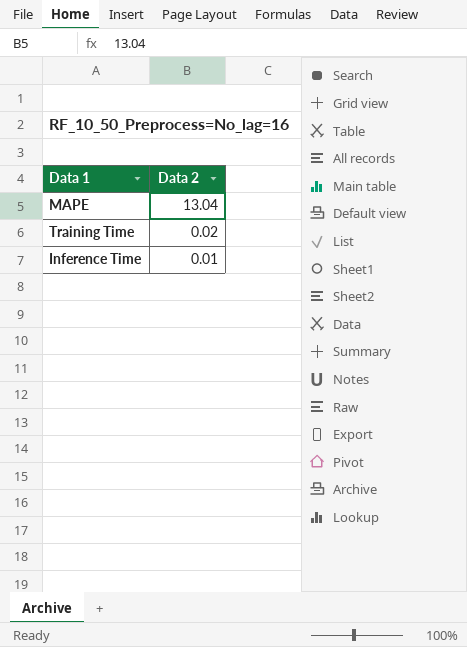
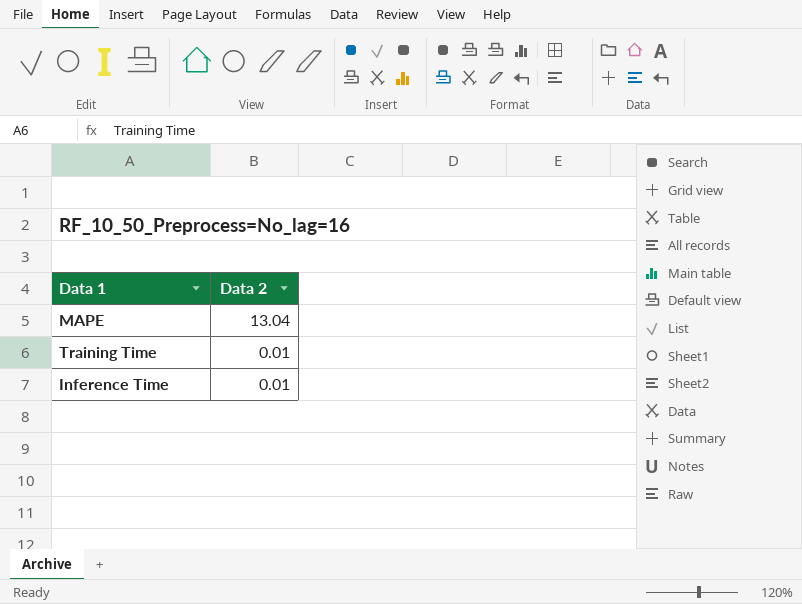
Training Time | Data 2: 0.02 -> 0.01

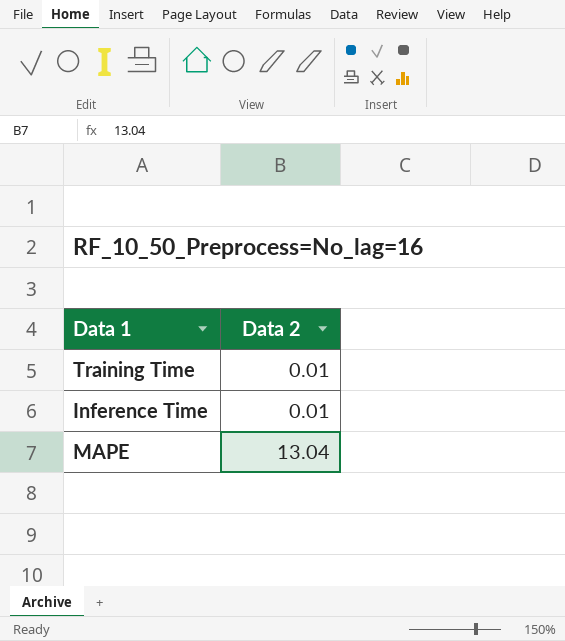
row order: Data 2 descending -> Data 2 ascending

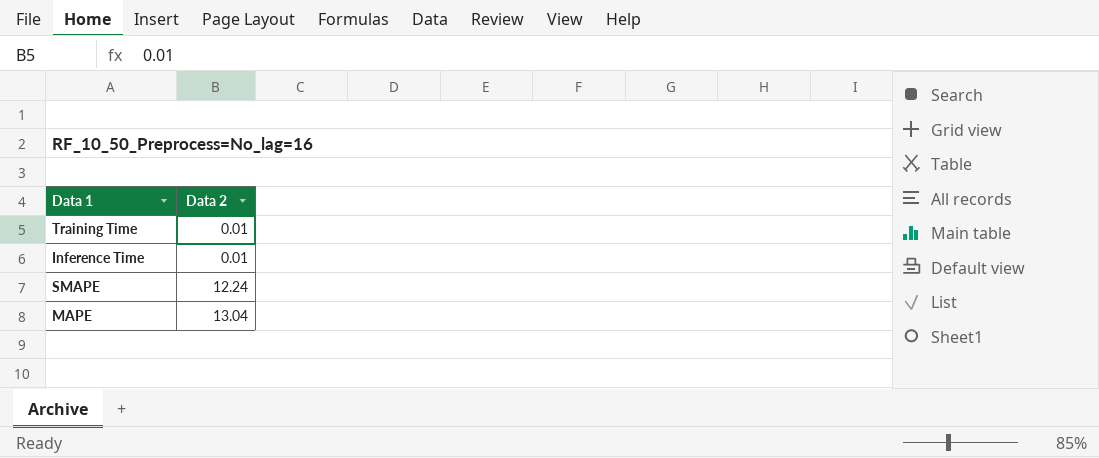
row SMAPE: none -> 12.24

